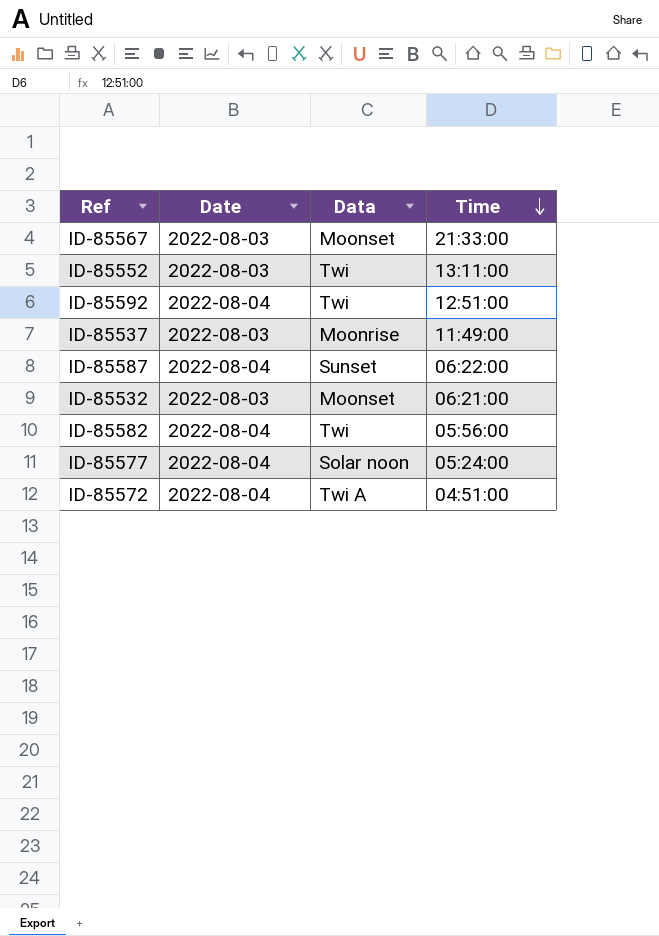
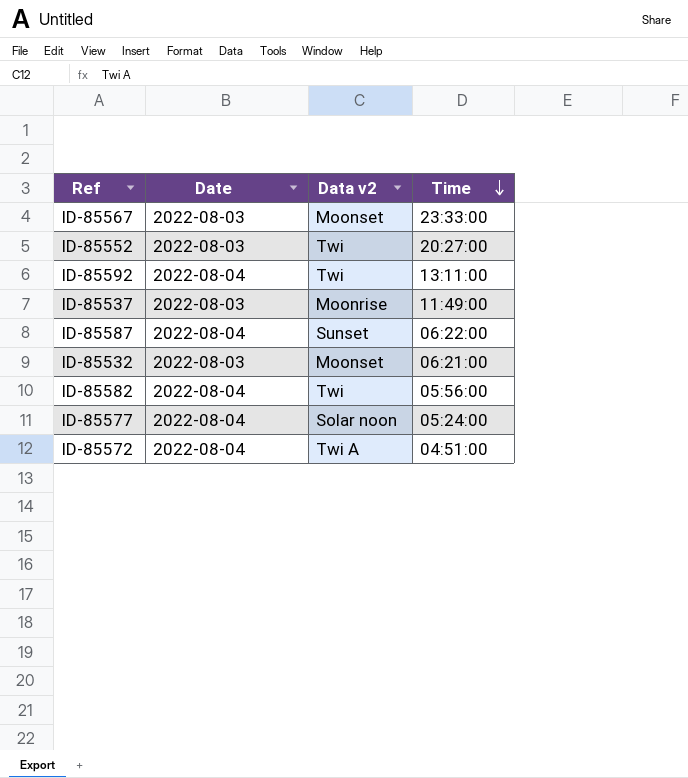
column name: Data -> Data v2
ID-85567 | Time: 21:33:00 -> 23:33:00
ID-85552 | Time: 13:11:00 -> 20:27:00
ID-85592 | Time: 12:51:00 -> 13:11:00

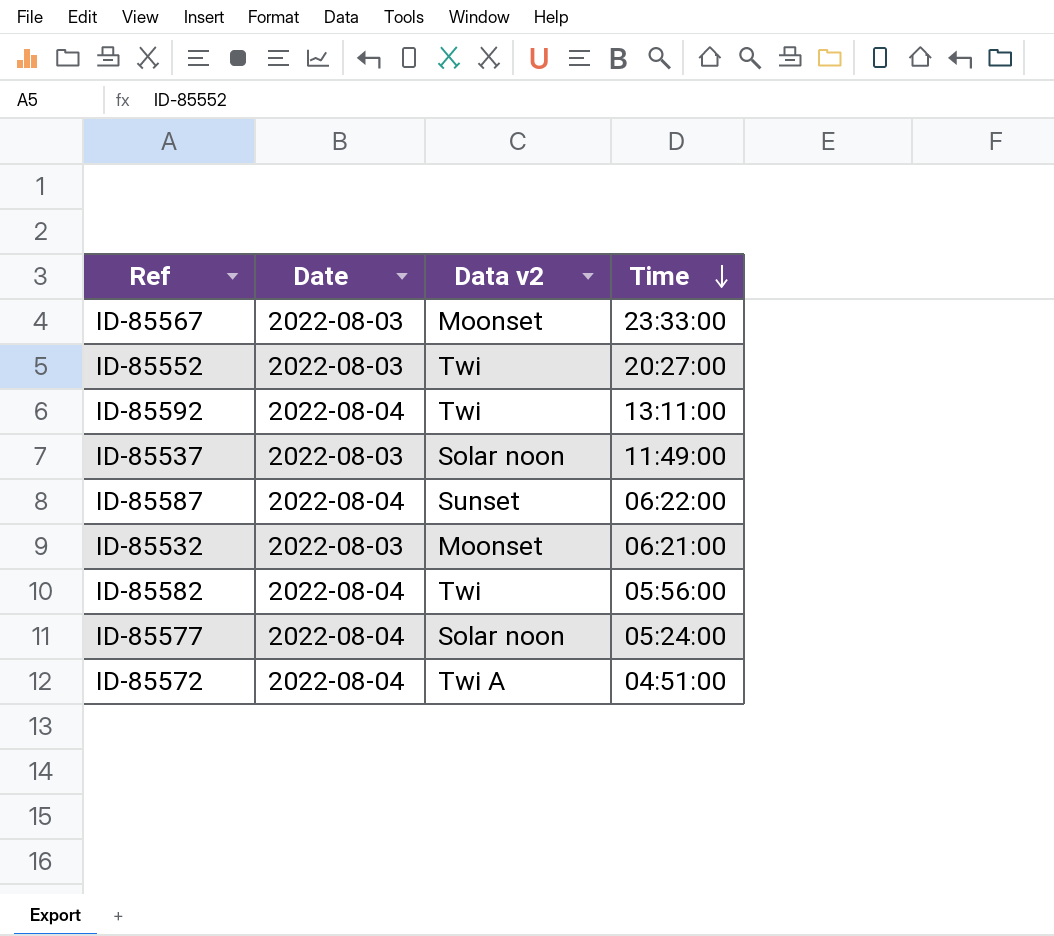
ID-85537 | Data v2: Moonrise -> Solar noon

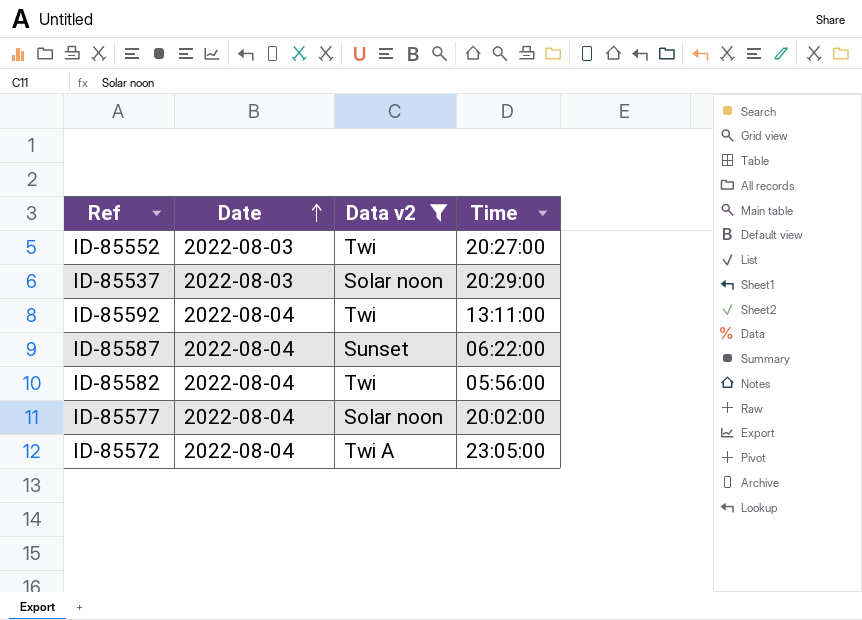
filter: none -> Data v2 != Moonset
row order: Time descending -> Date ascending
ID-85537 | Time: 11:49:00 -> 20:29:00
ID-85577 | Time: 05:24:00 -> 20:02:00
ID-85572 | Time: 04:51:00 -> 23:05:00

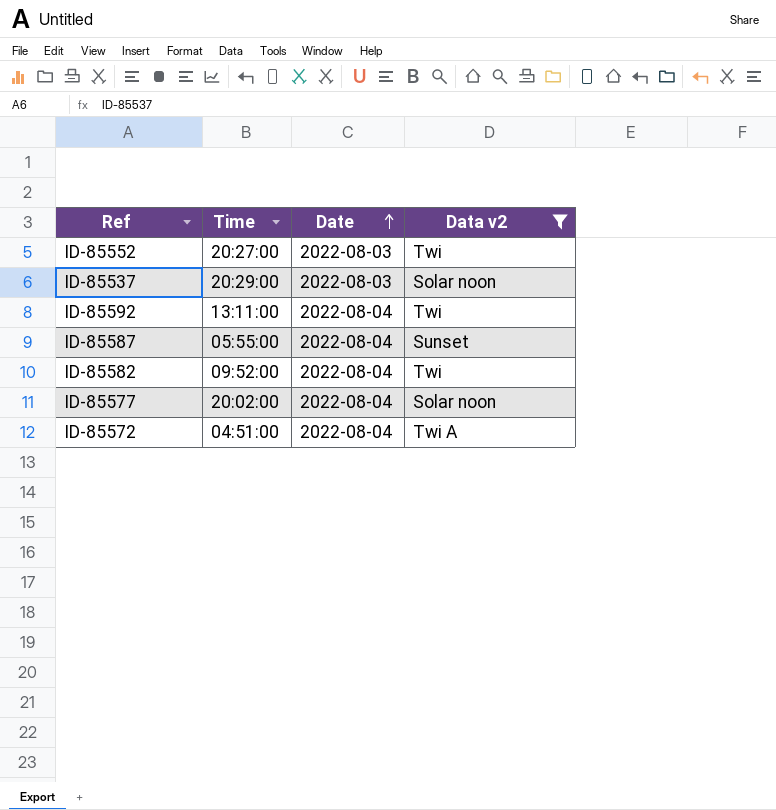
column Time | position: 4 -> 2
ID-85587 | Time: 06:22:00 -> 05:55:00
ID-85582 | Time: 05:56:00 -> 09:52:00
ID-85572 | Time: 23:05:00 -> 04:51:00

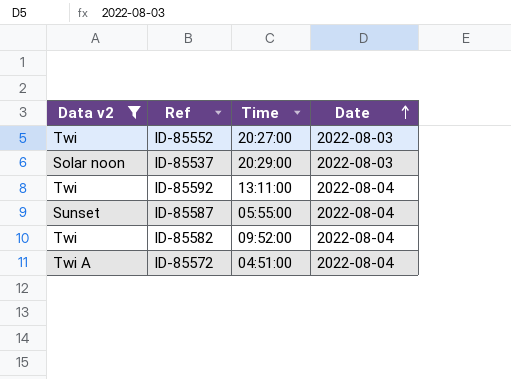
column Data v2 | position: 4 -> 1
row ID-85577: 20:02:00 | 2022-08-04 | Solar noon -> none

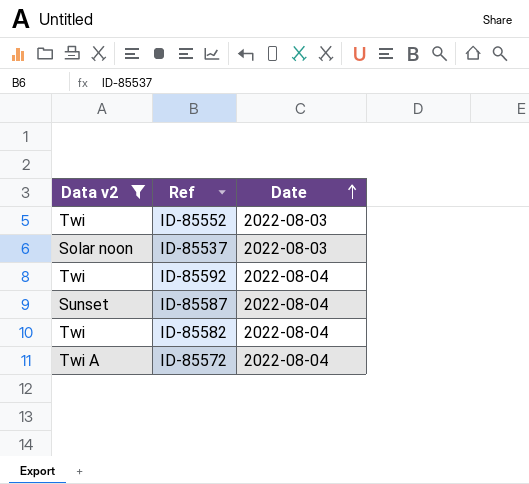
column Time | position: 3 -> none

